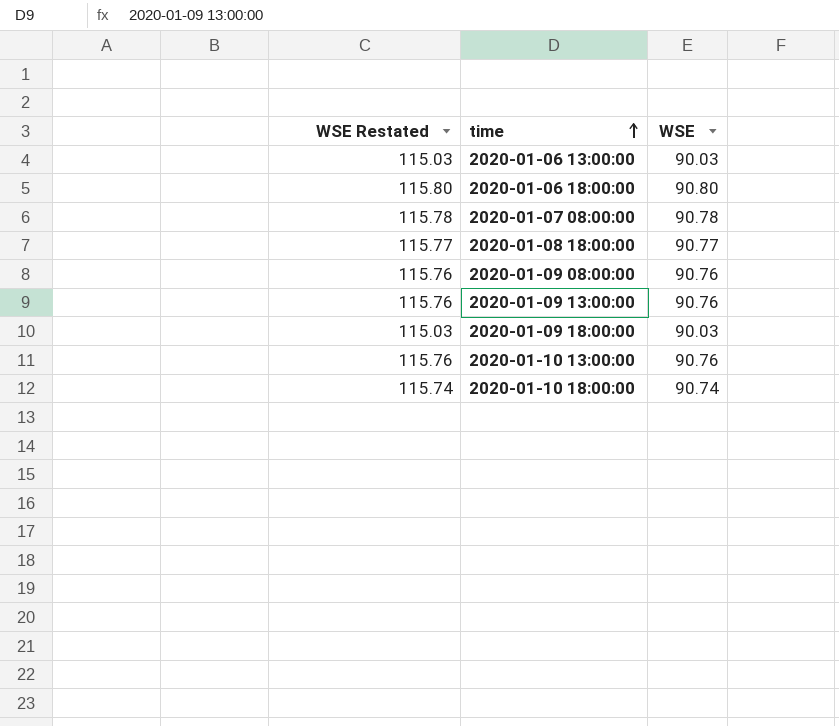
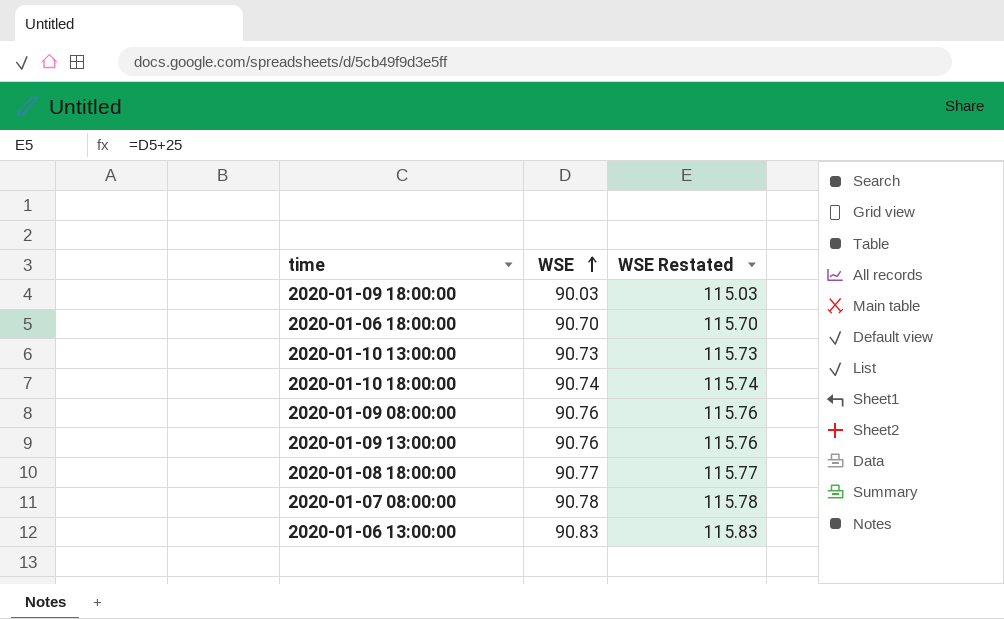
row order: time ascending -> WSE ascending
column WSE Restated | position: 1 -> 3
2020-01-06 18:00:00 | WSE: 90.80 -> 90.70
2020-01-06 18:00:00 | WSE Restated: 115.80 -> 115.70
2020-01-10 13:00:00 | WSE: 90.76 -> 90.73
2020-01-10 13:00:00 | WSE Restated: 115.76 -> 115.73
2020-01-06 13:00:00 | WSE: 90.03 -> 90.83
2020-01-06 13:00:00 | WSE Restated: 115.03 -> 115.83

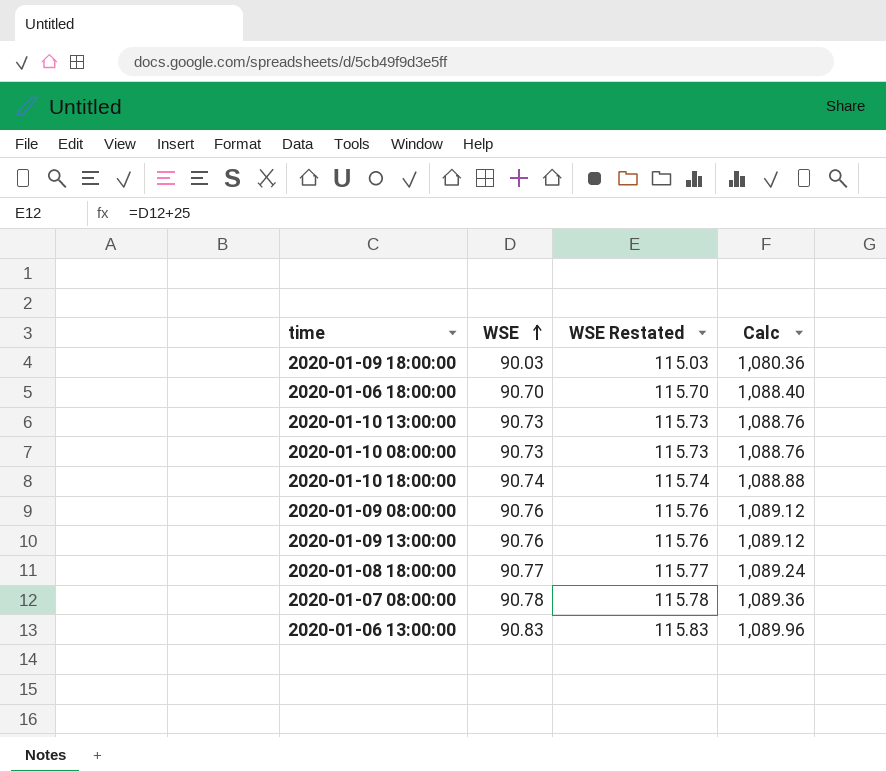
column Calc | formula: none -> [WSE] * 12
row 2020-01-10 08:00:00: none -> 90.73 | 115.73 | 1,088.76

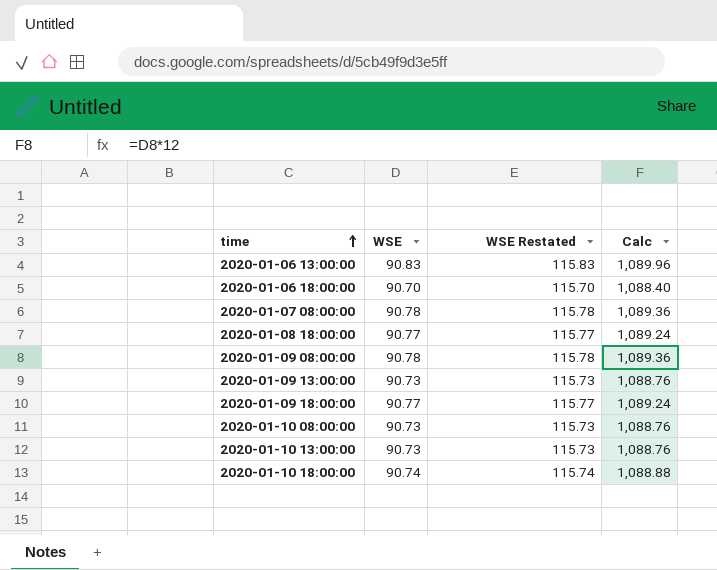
row order: WSE ascending -> time ascending
2020-01-09 08:00:00 | WSE: 90.76 -> 90.78
2020-01-09 08:00:00 | WSE Restated: 115.76 -> 115.78
2020-01-09 08:00:00 | Calc: 1,089.12 -> 1,089.36
2020-01-09 13:00:00 | WSE: 90.76 -> 90.73
2020-01-09 13:00:00 | WSE Restated: 115.76 -> 115.73
2020-01-09 13:00:00 | Calc: 1,089.12 -> 1,088.76
2020-01-09 18:00:00 | WSE: 90.03 -> 90.77
2020-01-09 18:00:00 | WSE Restated: 115.03 -> 115.77
2020-01-09 18:00:00 | Calc: 1,080.36 -> 1,089.24

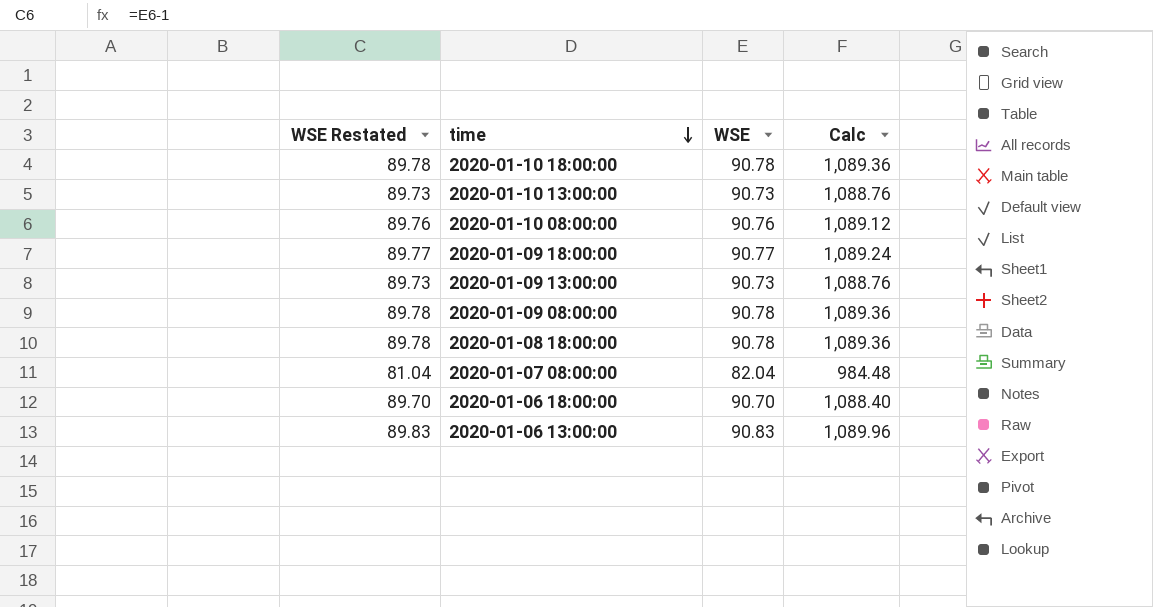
row order: time ascending -> time descending
column WSE Restated | formula: [WSE] + 25 -> [WSE] - 1
column WSE Restated | position: 3 -> 1
2020-01-10 18:00:00 | WSE: 90.74 -> 90.78
2020-01-10 18:00:00 | Calc: 1,088.88 -> 1,089.36
2020-01-10 08:00:00 | WSE: 90.73 -> 90.76
2020-01-10 08:00:00 | Calc: 1,088.76 -> 1,089.12
2020-01-08 18:00:00 | WSE: 90.77 -> 90.78
2020-01-08 18:00:00 | Calc: 1,089.24 -> 1,089.36
2020-01-07 08:00:00 | WSE: 90.78 -> 82.04
2020-01-07 08:00:00 | Calc: 1,089.36 -> 984.48

